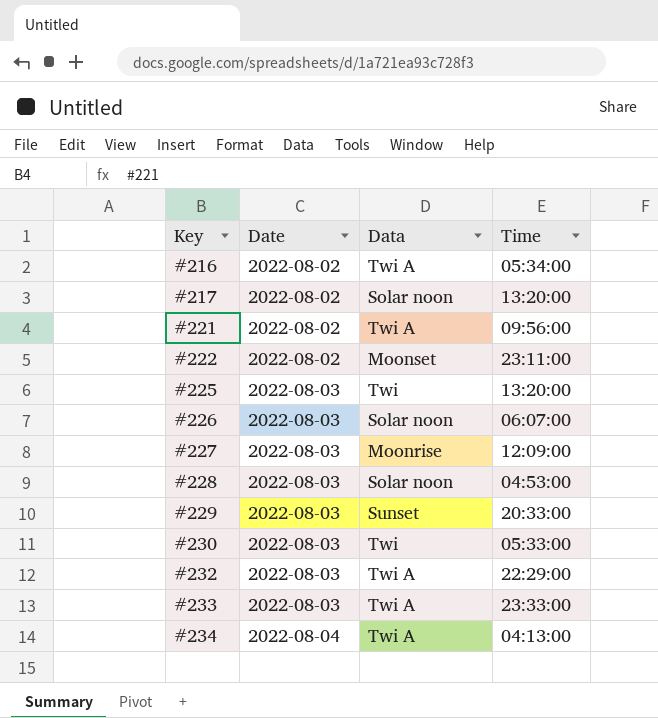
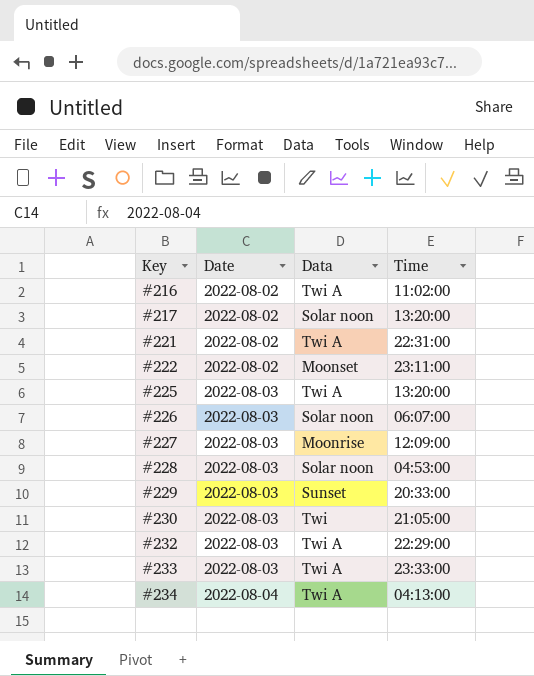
#216 | Time: 05:34:00 -> 11:02:00
#221 | Time: 09:56:00 -> 22:31:00
#225 | Data: Twi -> Twi A
#230 | Time: 05:33:00 -> 21:05:00

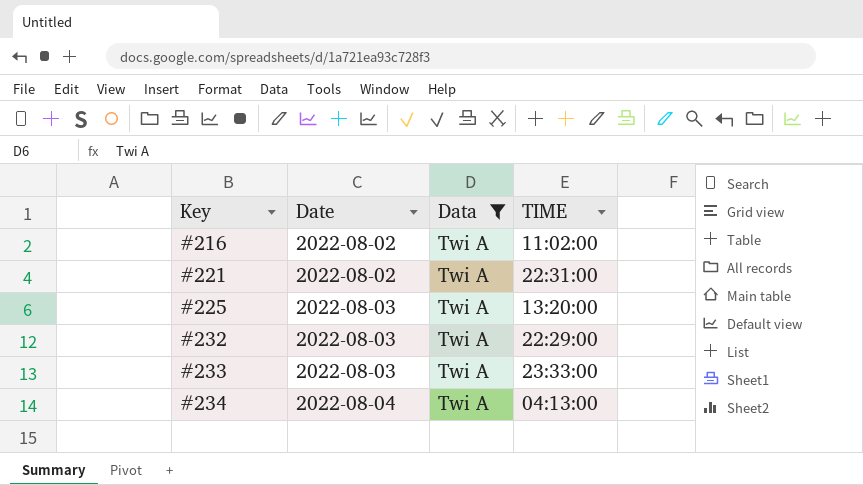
filter: none -> Data = Twi A
column name: Time -> TIME

